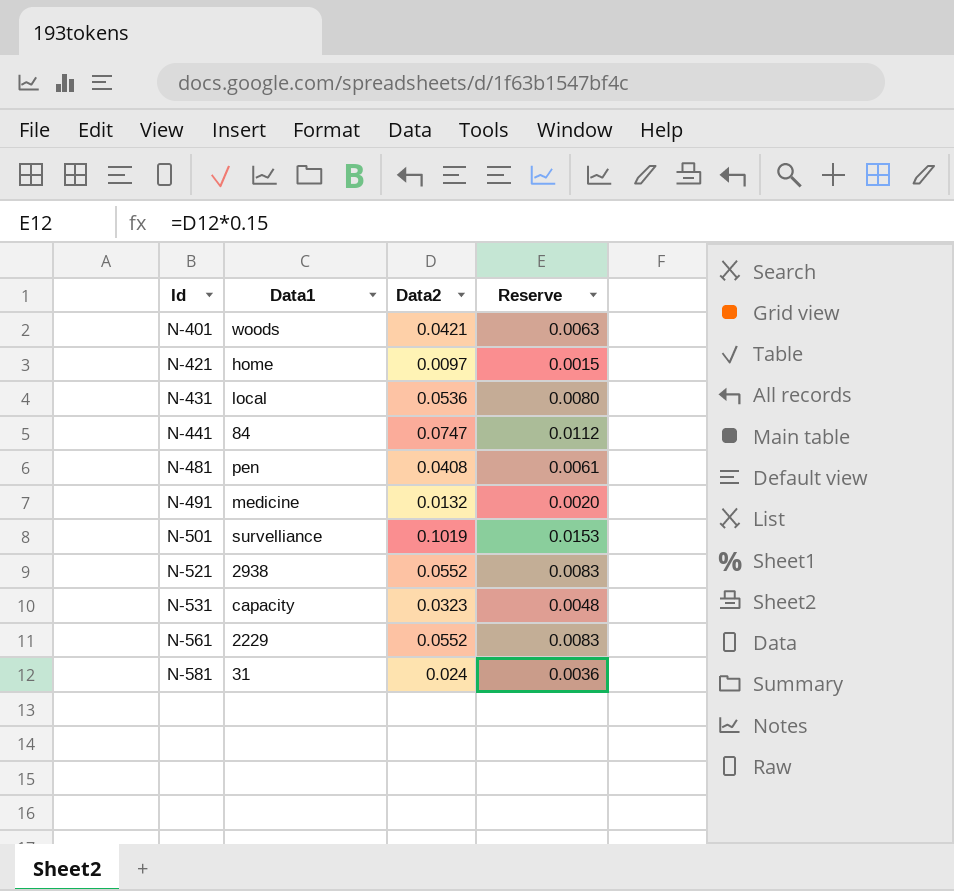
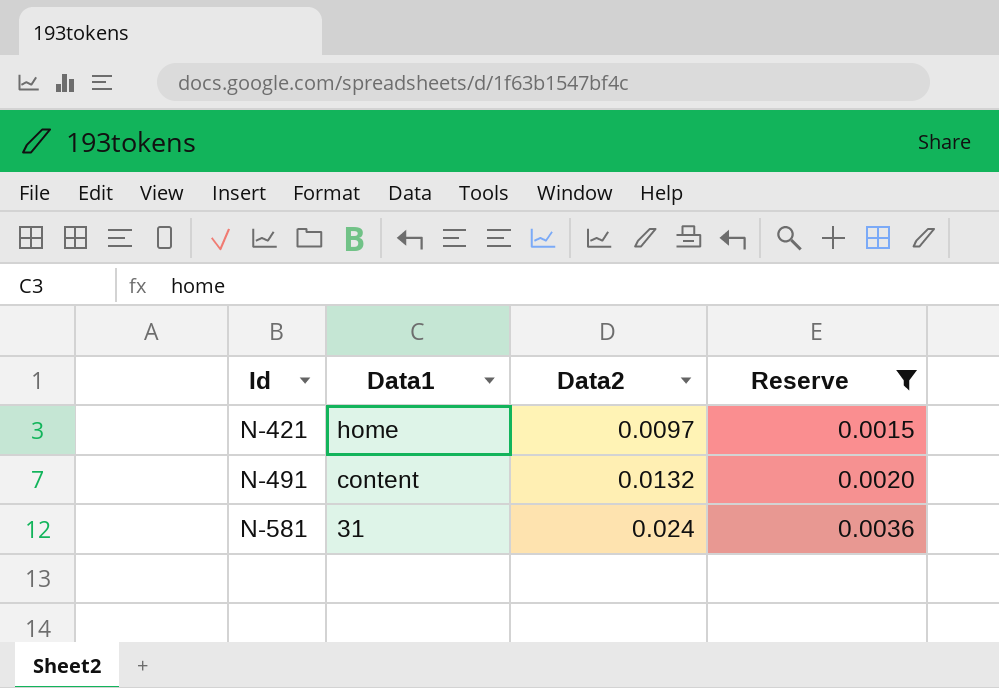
filter: none -> Reserve <= 0.0036
N-491 | Data1: medicine -> content

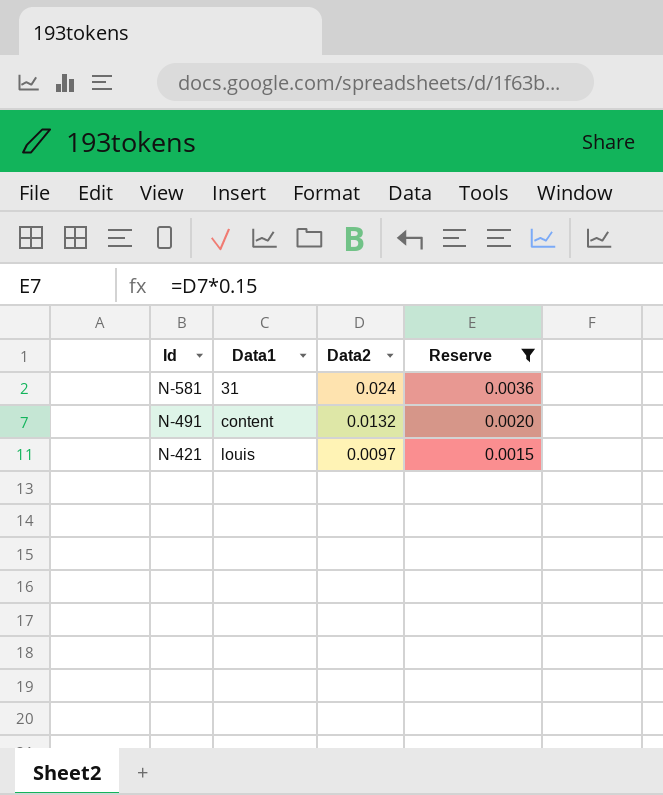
row order: Id ascending -> Id descending
N-421 | Data1: home -> louis

